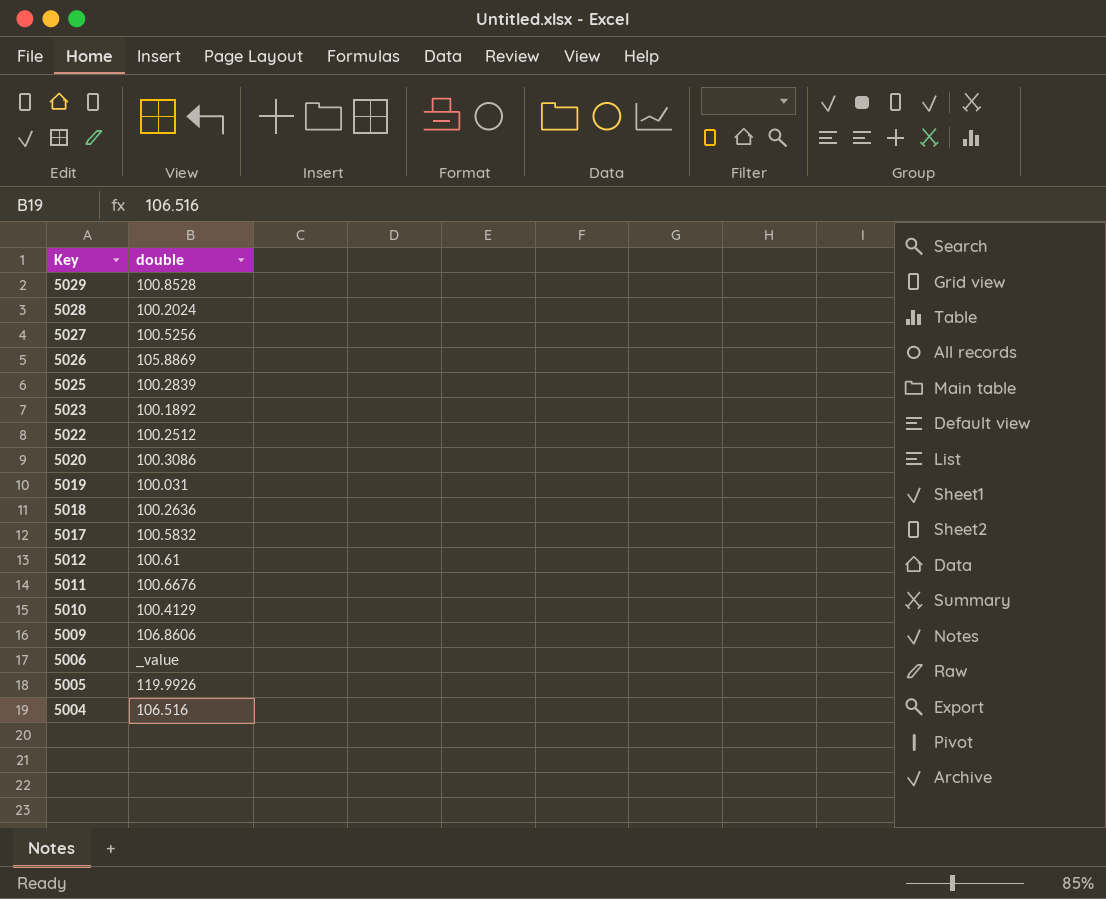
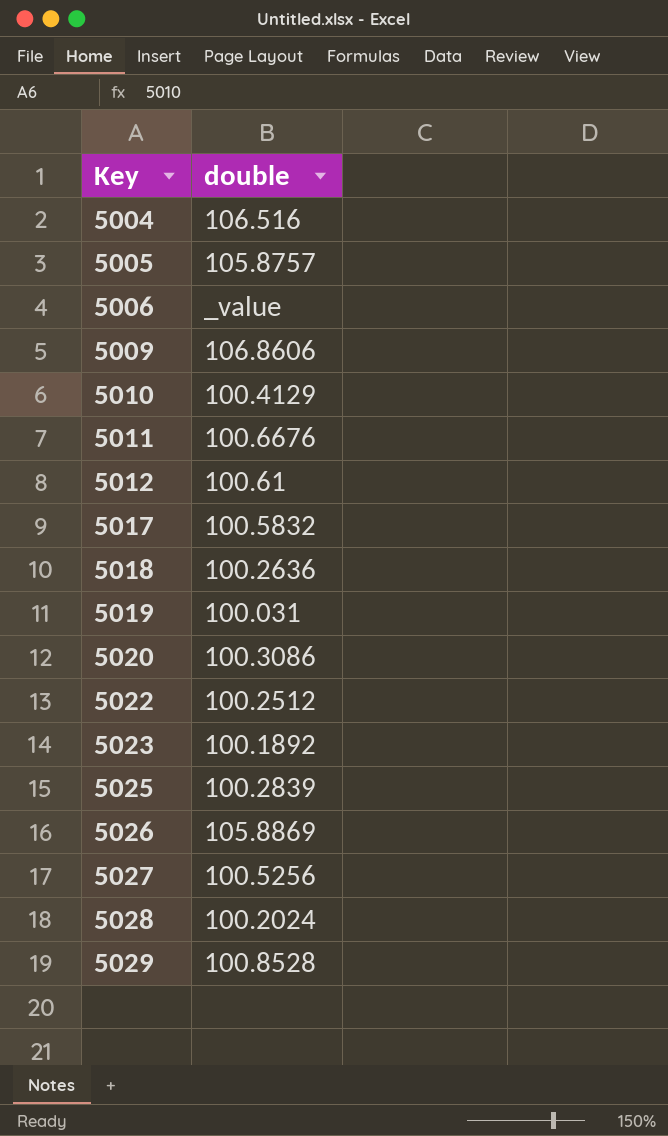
row order: Key descending -> Key ascending
5005 | double: 119.9926 -> 105.8757

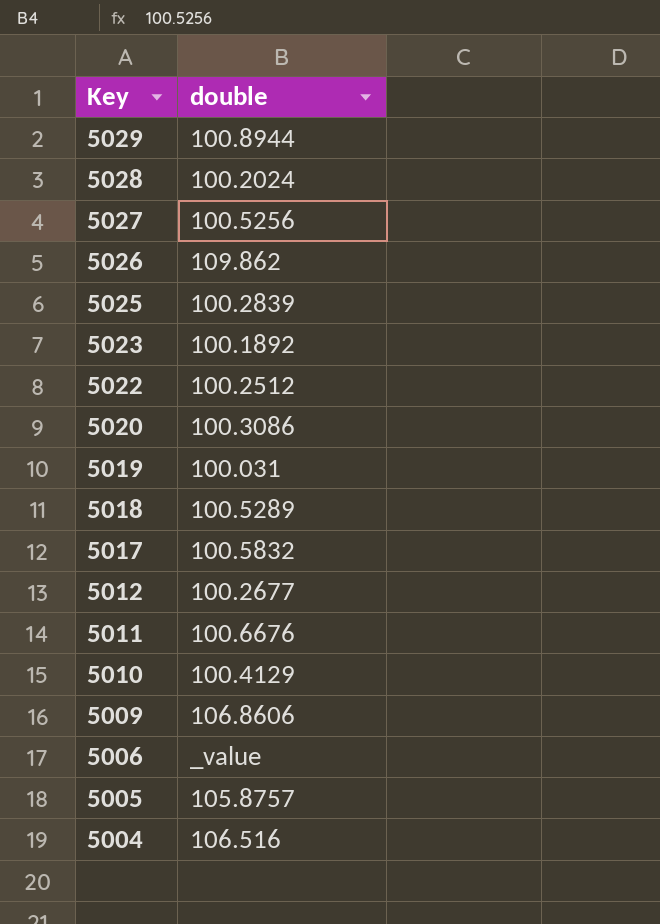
row order: Key ascending -> Key descending
5029 | double: 100.8528 -> 100.8944
5026 | double: 105.8869 -> 109.862
5018 | double: 100.2636 -> 100.5289
5012 | double: 100.61 -> 100.2677

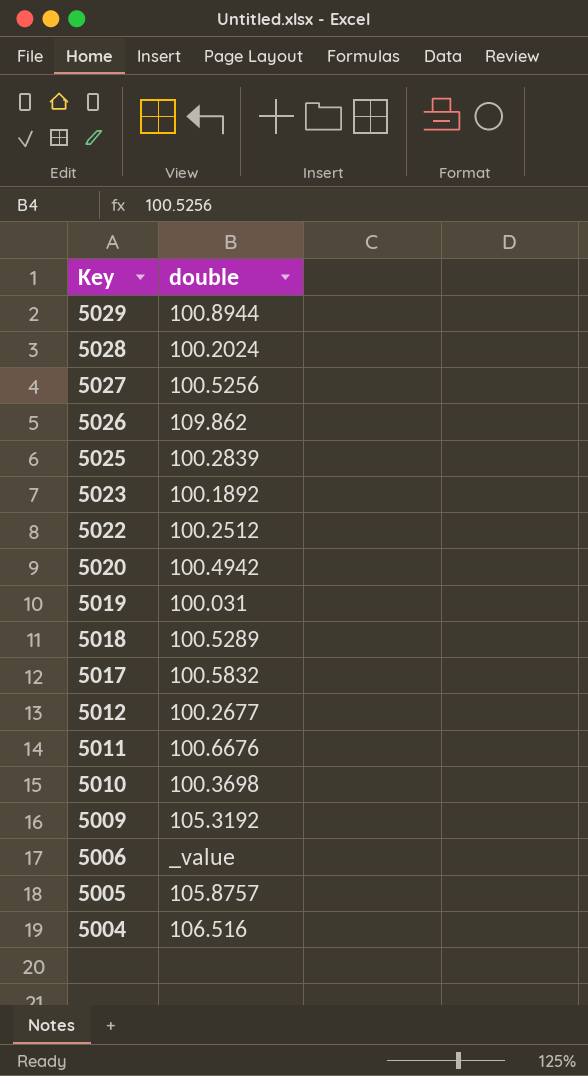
5020 | double: 100.3086 -> 100.4942
5010 | double: 100.4129 -> 100.3698
5009 | double: 106.8606 -> 105.3192

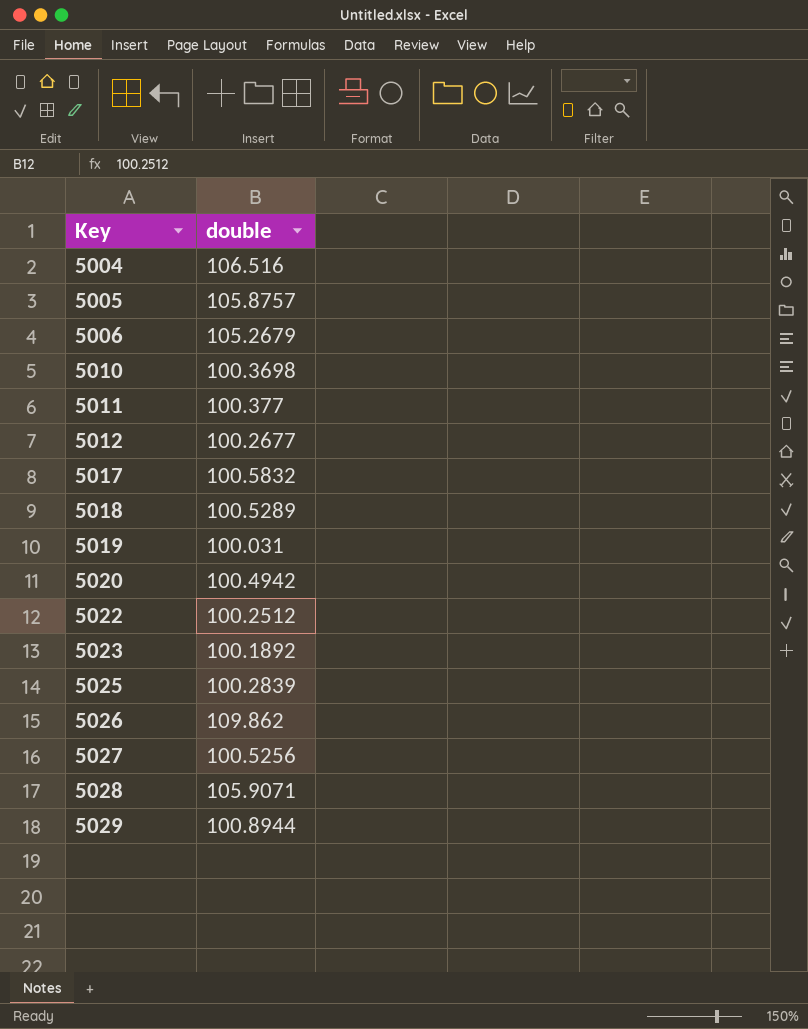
row order: Key descending -> Key ascending
row 5009: 105.3192 -> none
5006 | double: _value -> 105.2679
5011 | double: 100.6676 -> 100.377
5028 | double: 100.2024 -> 105.9071

